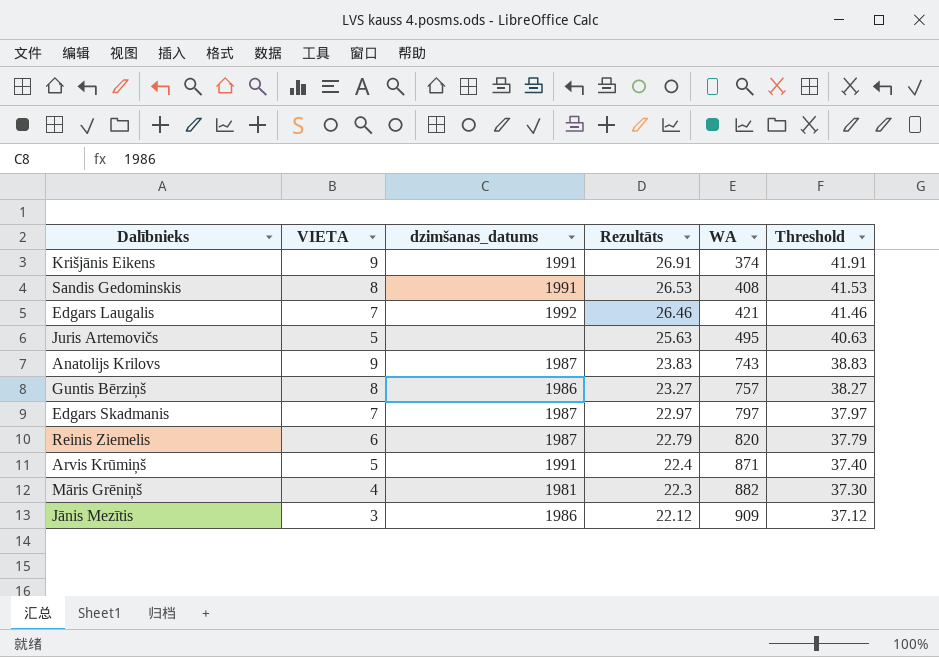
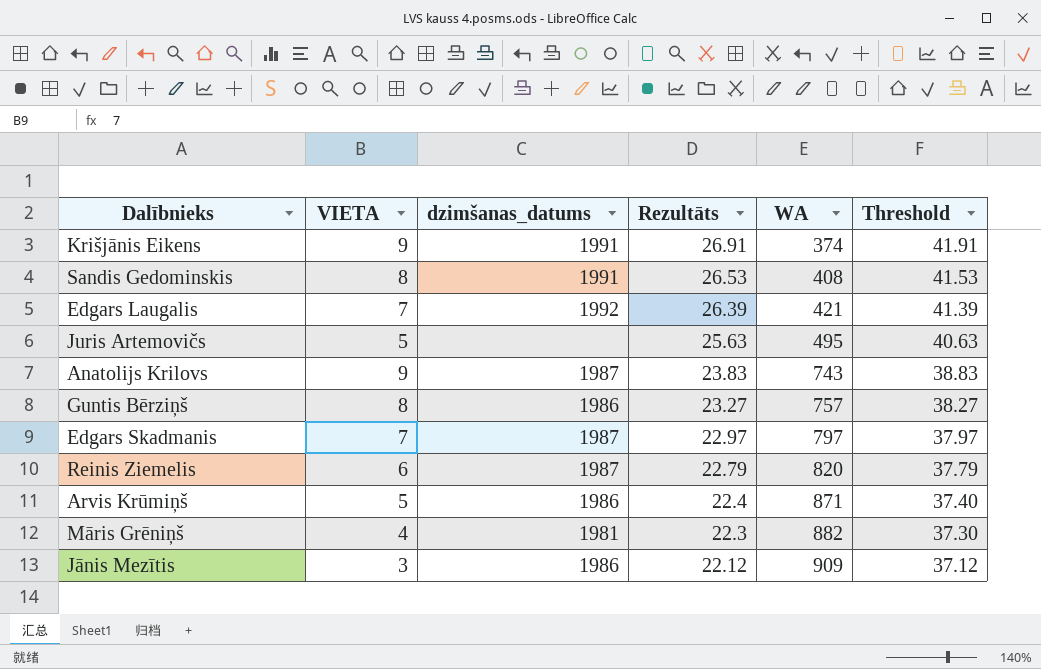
Edgars Laugalis | Rezultāts: 26.46 -> 26.39
Edgars Laugalis | Threshold: 41.46 -> 41.39
Arvis Krūmiņš | dzimšanas_datums: 1991 -> 1986

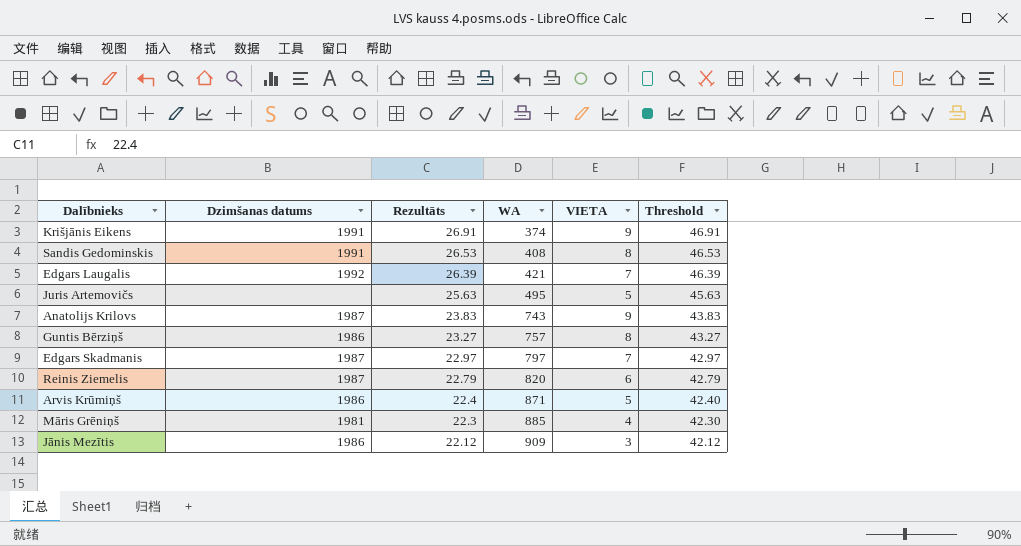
column name: dzimšanas_datums -> Dzimšanas datums
column VIETA | position: 2 -> 5
column Threshold | formula: [Rezultāts] + 15 -> [Rezultāts] + 20
Māris Grēniņš | WA: 882 -> 885

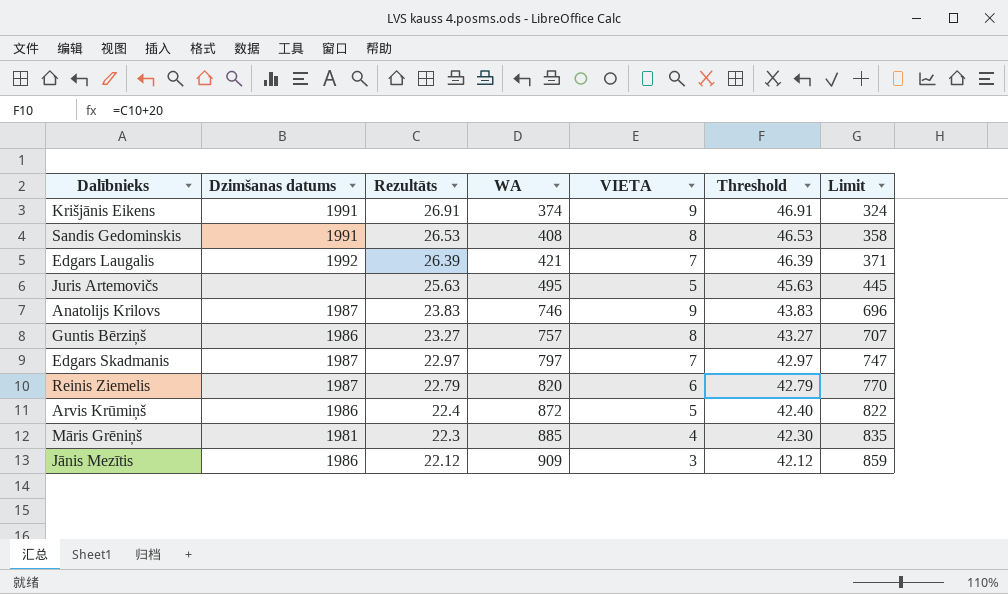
column Limit | formula: none -> [WA] - 50
Anatolijs Krilovs | WA: 743 -> 746
Arvis Krūmiņš | WA: 871 -> 872

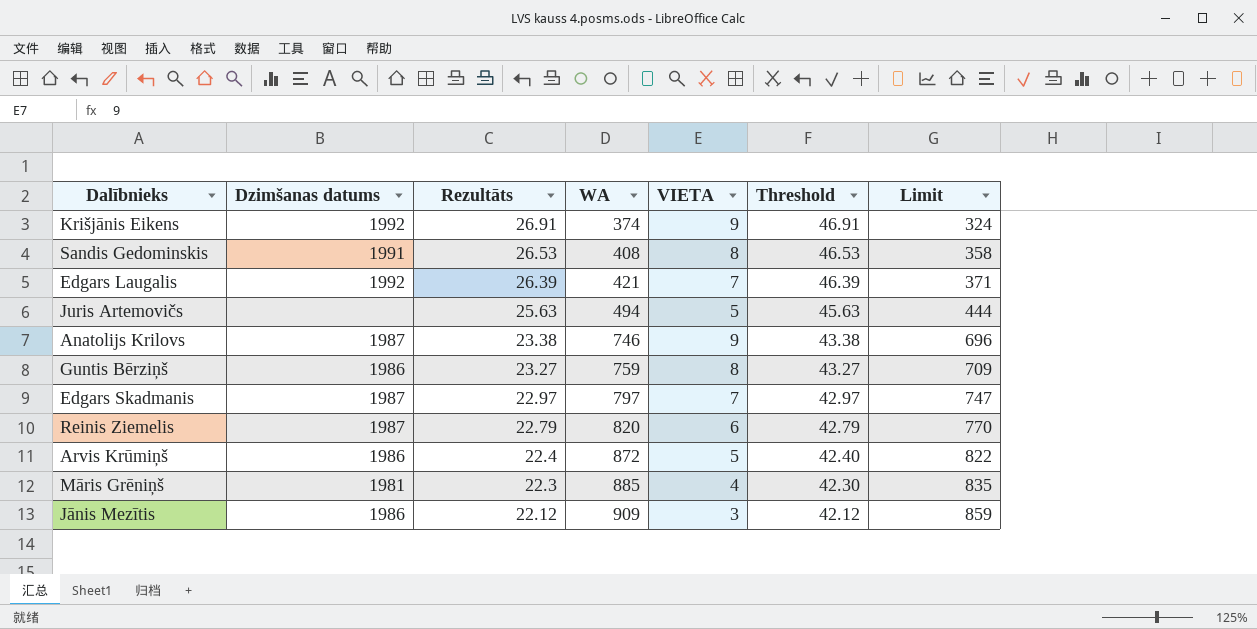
Krišjānis Eikens | Dzimšanas datums: 1991 -> 1992
Juris Artemovičs | WA: 495 -> 494
Juris Artemovičs | Limit: 445 -> 444
Anatolijs Krilovs | Rezultāts: 23.83 -> 23.38
Anatolijs Krilovs | Threshold: 43.83 -> 43.38
Guntis Bērziņš | WA: 757 -> 759
Guntis Bērziņš | Limit: 707 -> 709

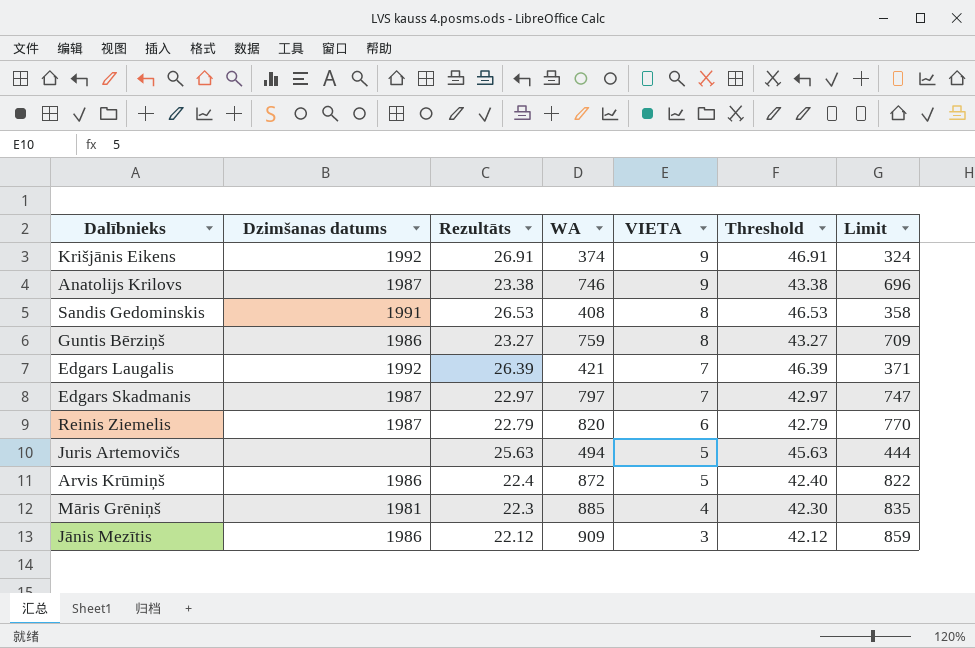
row order: Rezultāts descending -> VIETA descending

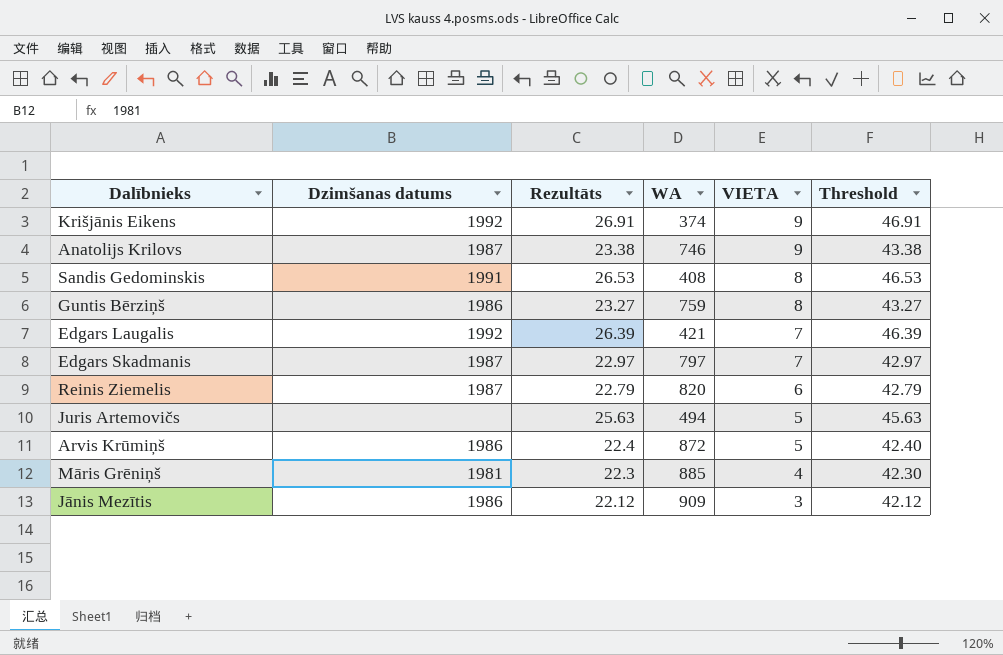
column Limit | formula: [WA] - 50 -> none

